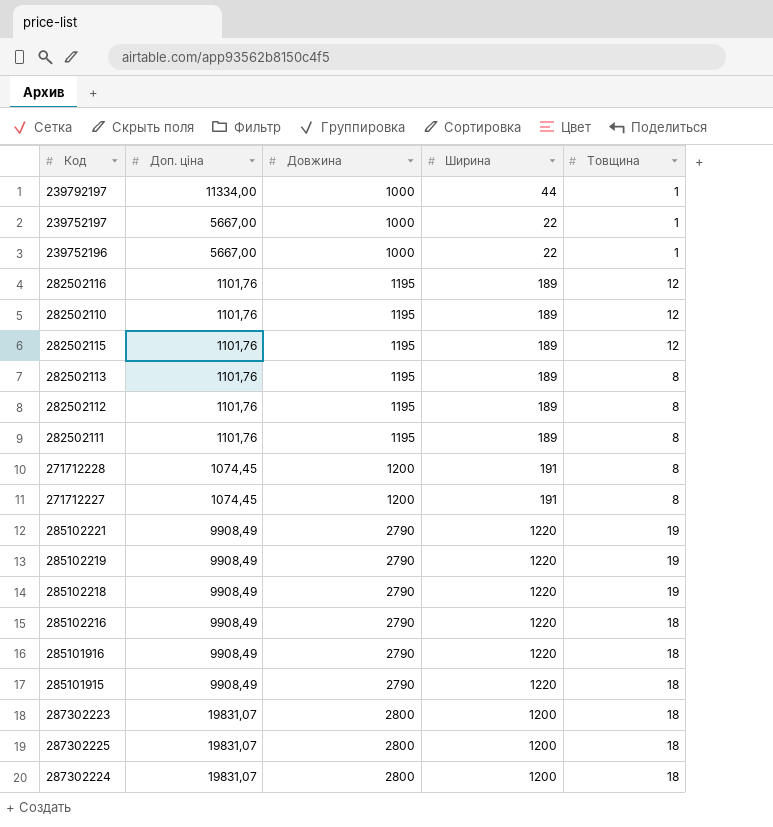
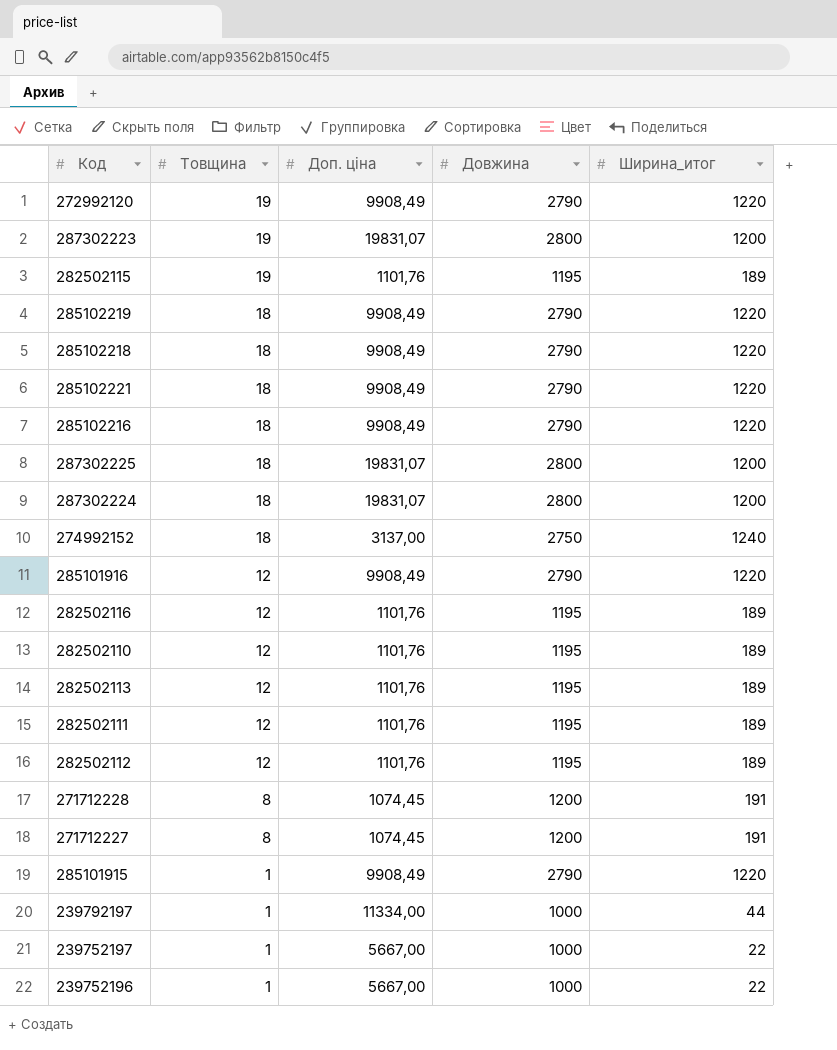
row order: Довжина ascending -> Товщина descending
column Товщина | position: 5 -> 2
column name: Ширина -> Ширина_итог
row 272992120: none -> 19 | 9908,49 | 2790 | 1220
287302223 | Товщина: 18 -> 19
282502115 | Товщина: 12 -> 19
285102219 | Товщина: 19 -> 18
285102218 | Товщина: 19 -> 18
285102221 | Товщина: 19 -> 18
row 274992152: none -> 18 | 3137,00 | 2750 | 1240
285101916 | Товщина: 18 -> 12
282502113 | Товщина: 8 -> 12
282502111 | Товщина: 8 -> 12
282502112 | Товщина: 8 -> 12
285101915 | Товщина: 18 -> 1

